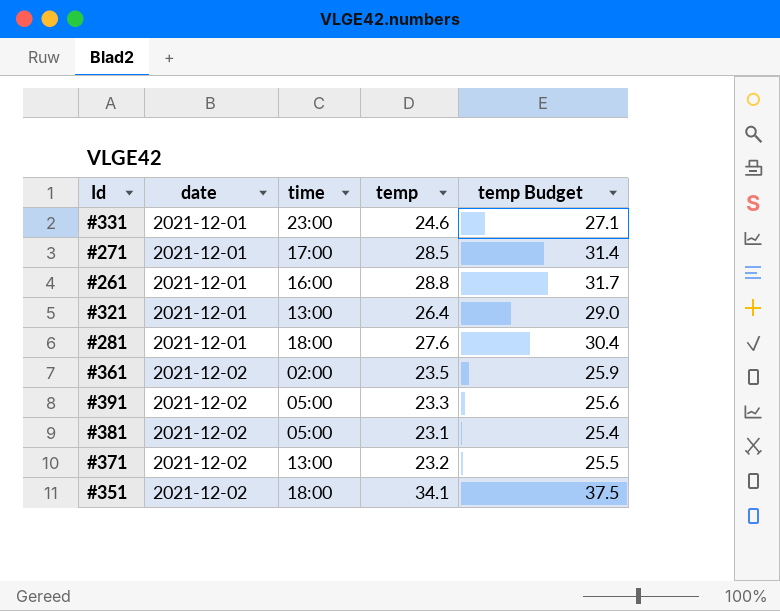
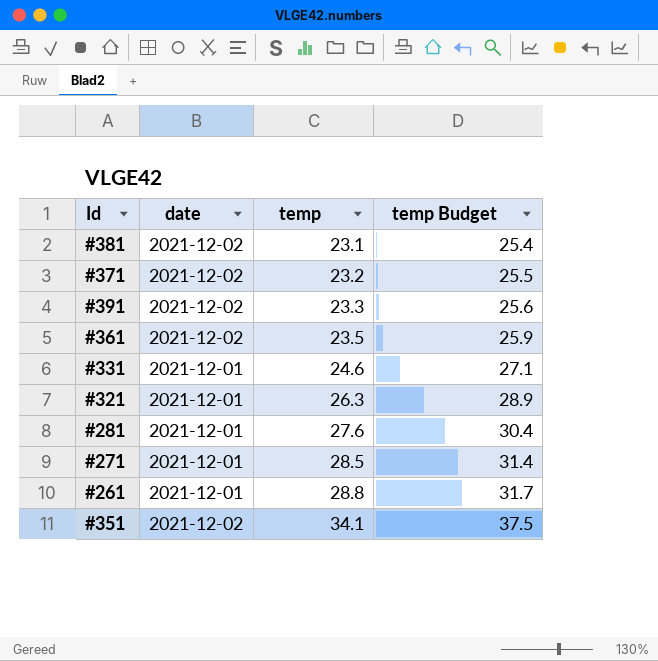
row order: date ascending -> temp ascending
column time | position: 3 -> none
#321 | temp: 26.4 -> 26.3
#321 | temp Budget: 29.0 -> 28.9

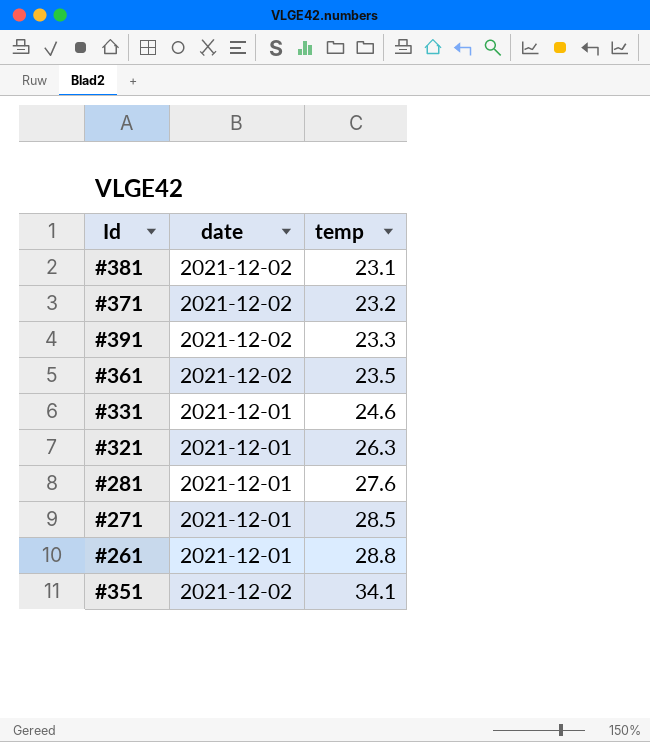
column temp Budget | formula: [temp] * 1.1 -> none

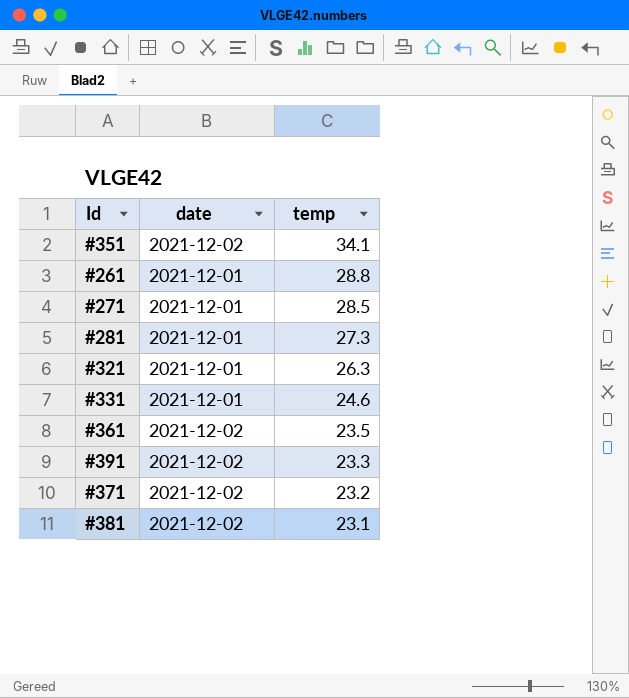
row order: temp ascending -> temp descending
#281 | temp: 27.6 -> 27.3

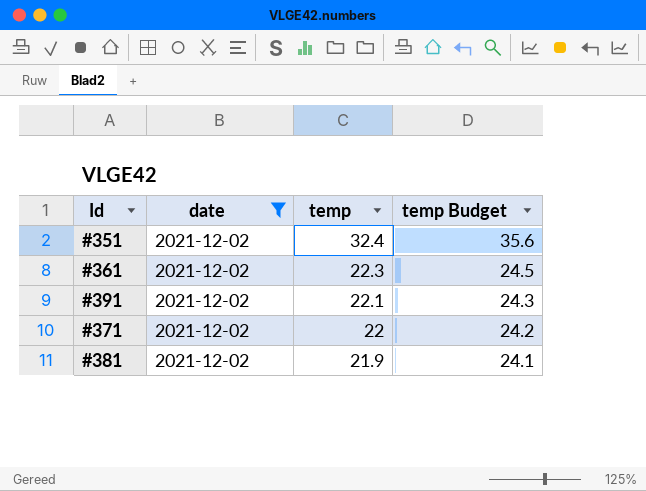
filter: none -> date = 2021-12-02
column temp Budget | formula: none -> [temp] * 1.1
#351 | temp: 34.1 -> 32.4
#361 | temp: 23.5 -> 22.3
#391 | temp: 23.3 -> 22.1
#371 | temp: 23.2 -> 22
#381 | temp: 23.1 -> 21.9

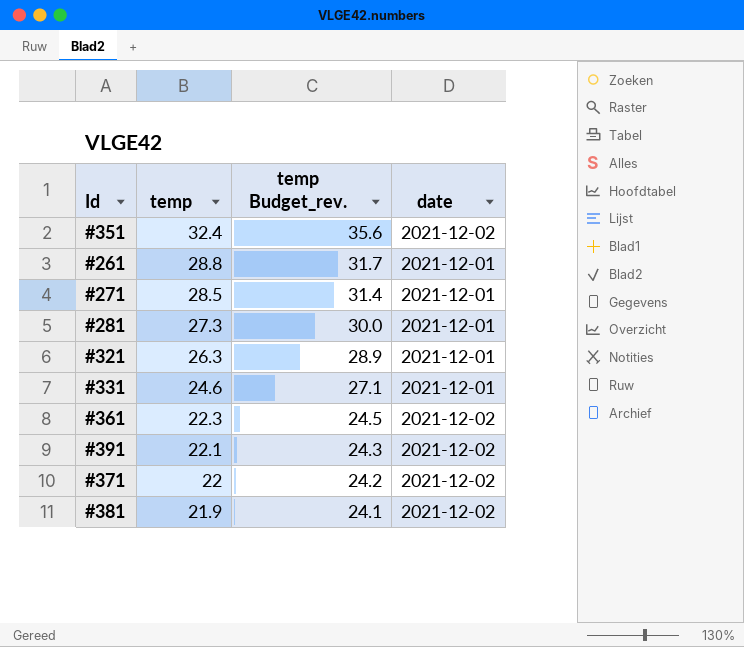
filter: date = 2021-12-02 -> none
column name: temp Budget -> temp Budget_rev.
column date | position: 2 -> 4

